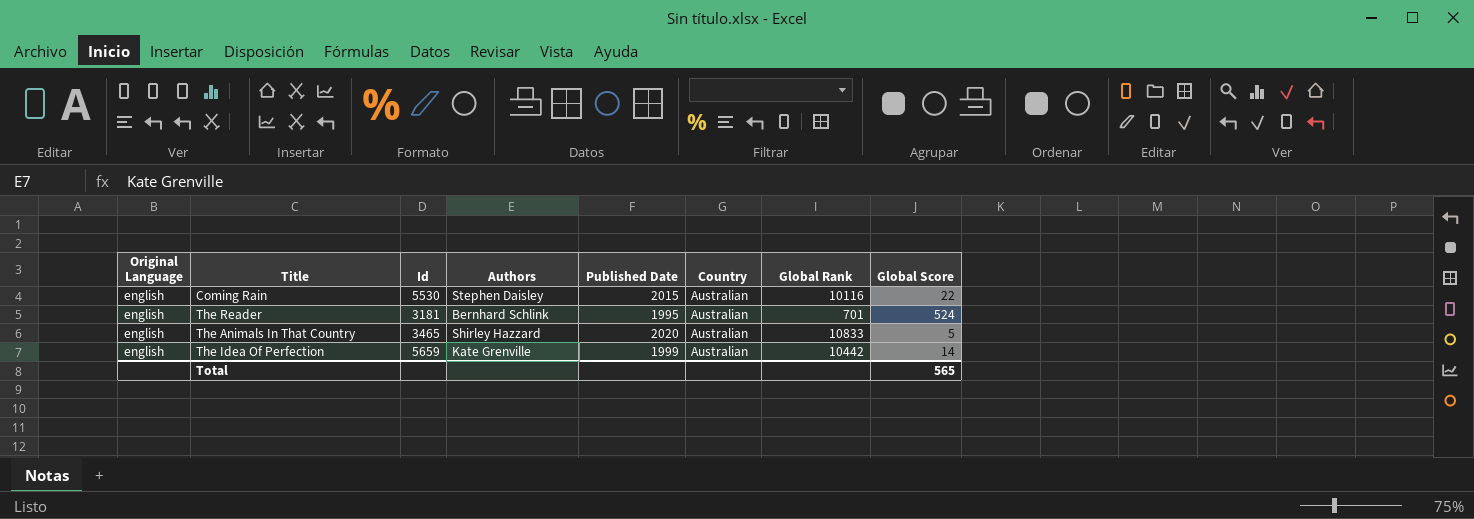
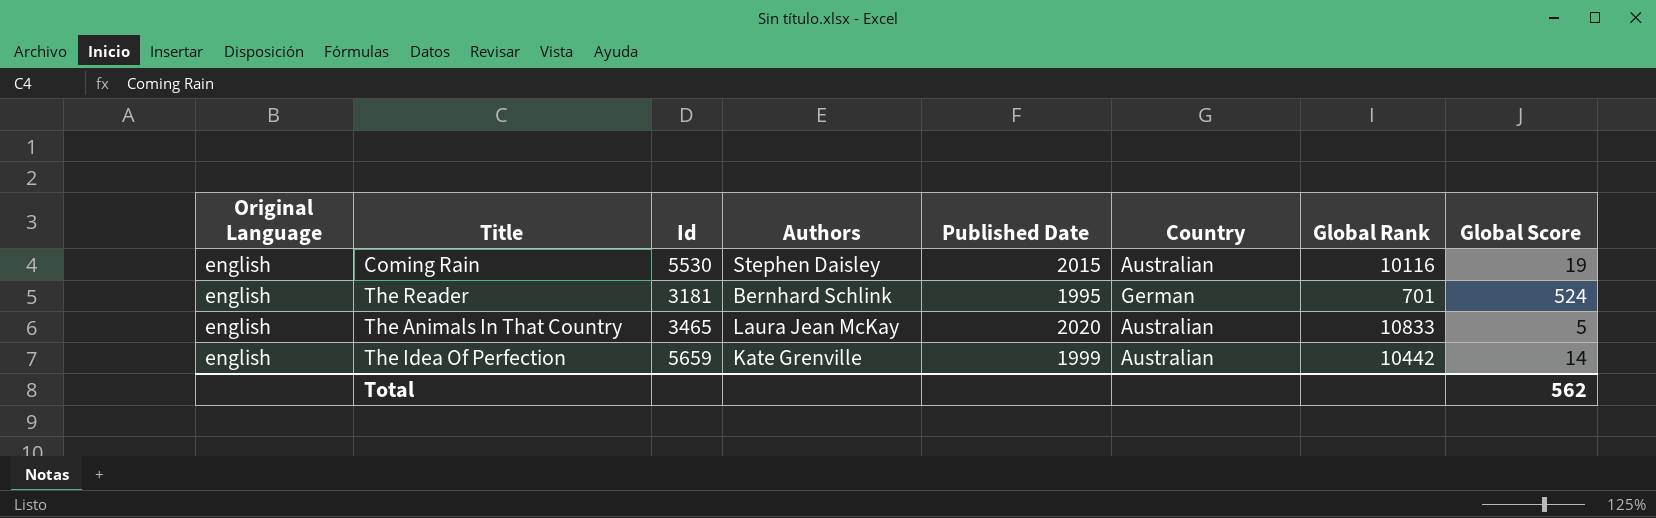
Coming Rain | Global Score: 22 -> 19
The Reader | Country: Australian -> German
The Animals In That Country | Authors: Shirley Hazzard -> Laura Jean McKay
Total | Global Score: 565 -> 562

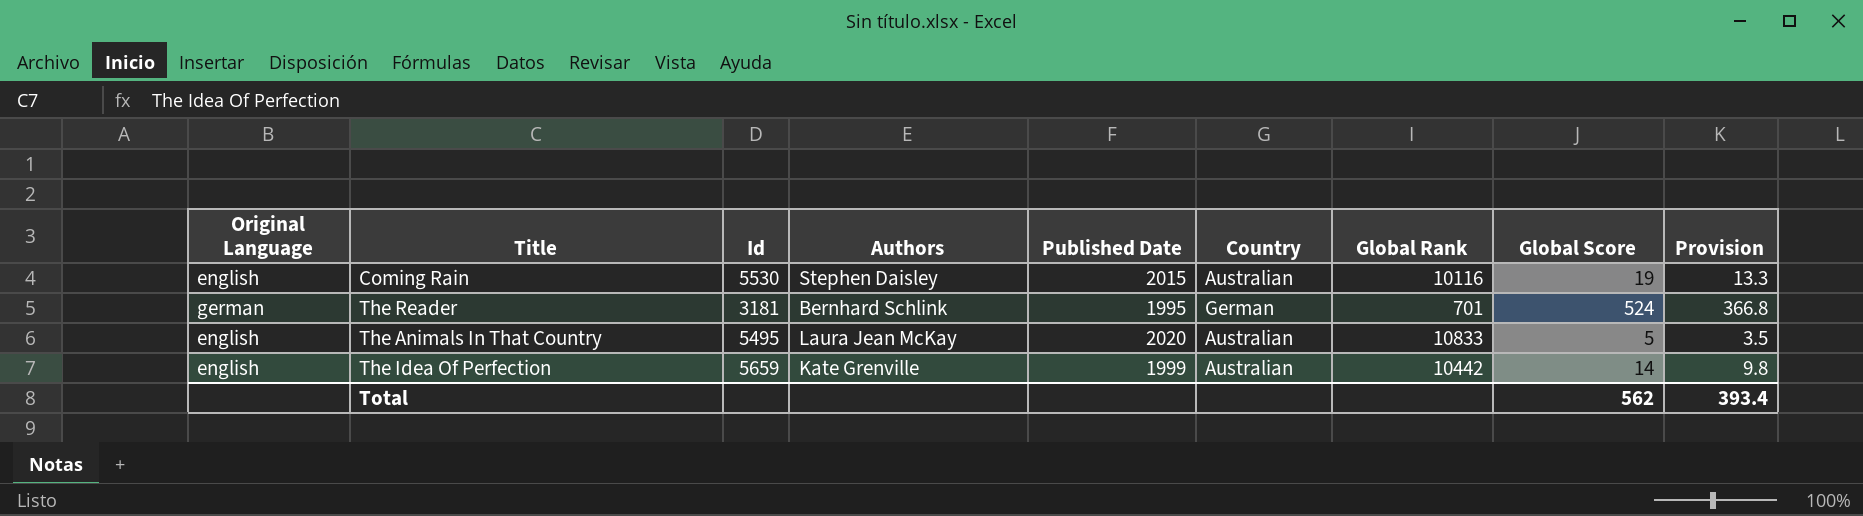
column Provision | formula: none -> [Global Score] * 0.7
The Reader | Original Language: english -> german
The Animals In That Country | Id: 3465 -> 5495

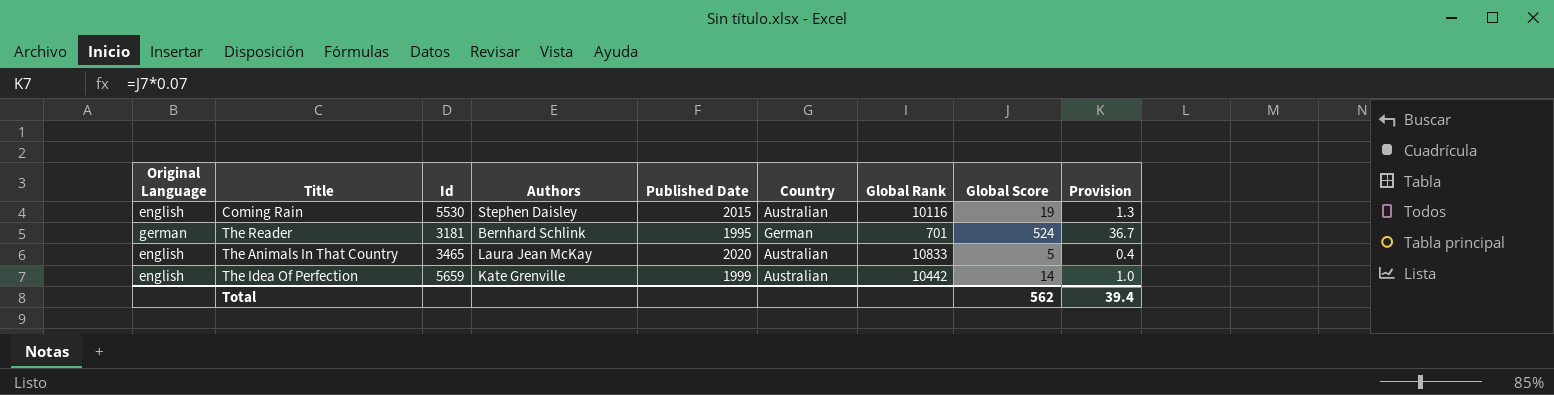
column Provision | formula: [Global Score] * 0.7 -> [Global Score] * 0.07
The Animals In That Country | Id: 5495 -> 3465
Total | Provision: 393.4 -> 39.4

